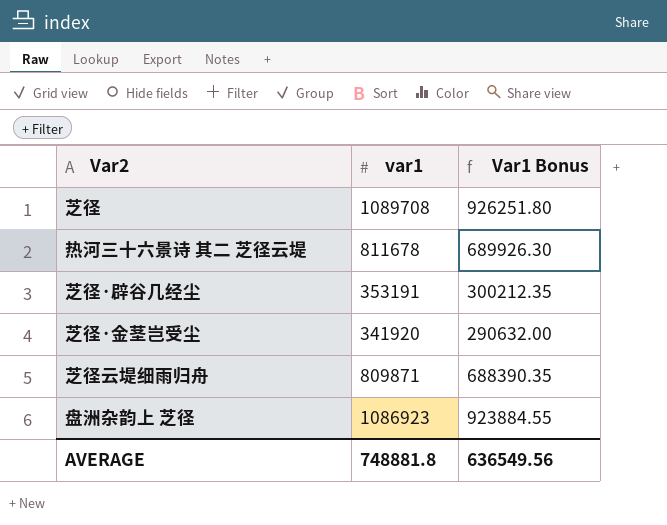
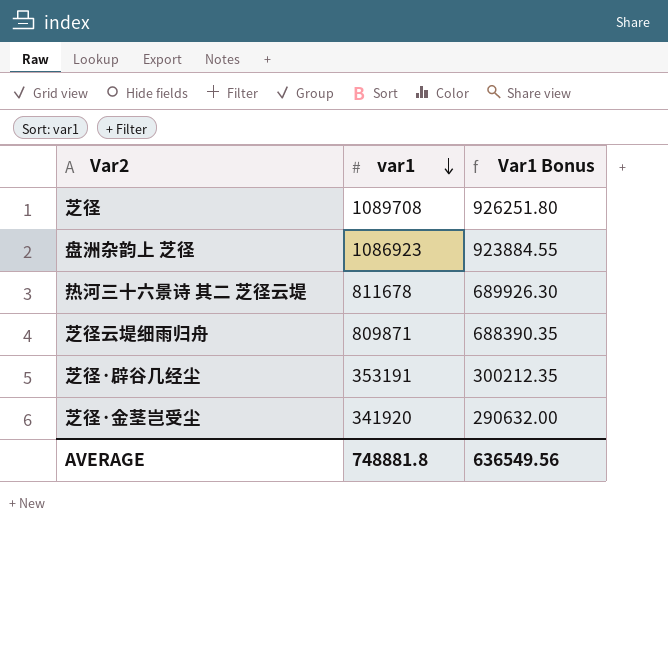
row order: none -> var1 descending

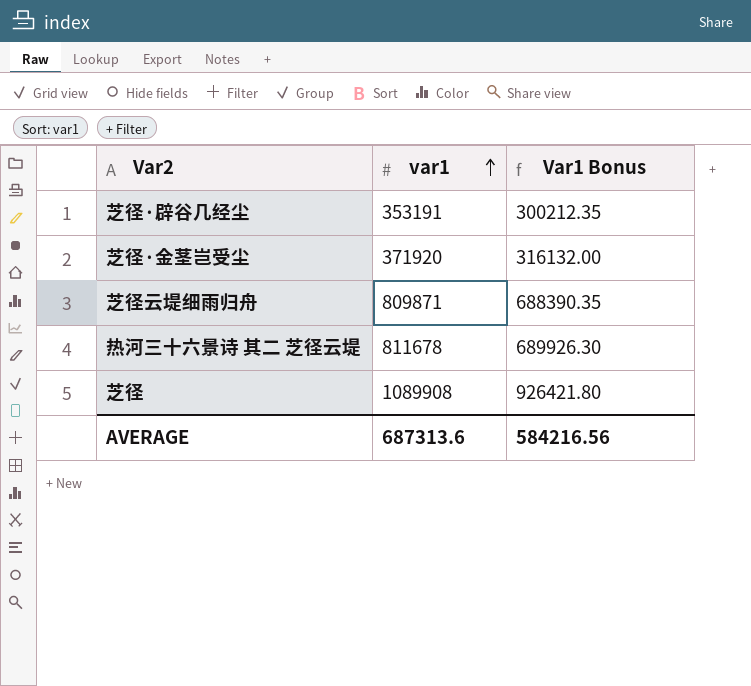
row order: var1 descending -> var1 ascending
row 盘洲杂韵上 芝径: 1086923 | 923884.55 -> none
芝径·金茎岂受尘 | var1: 341920 -> 371920
芝径·金茎岂受尘 | Var1 Bonus: 290632.00 -> 316132.00
芝径 | var1: 1089708 -> 1089908
芝径 | Var1 Bonus: 926251.80 -> 926421.80
AVERAGE | var1: 748881.8 -> 687313.6
AVERAGE | Var1 Bonus: 636549.56 -> 584216.56

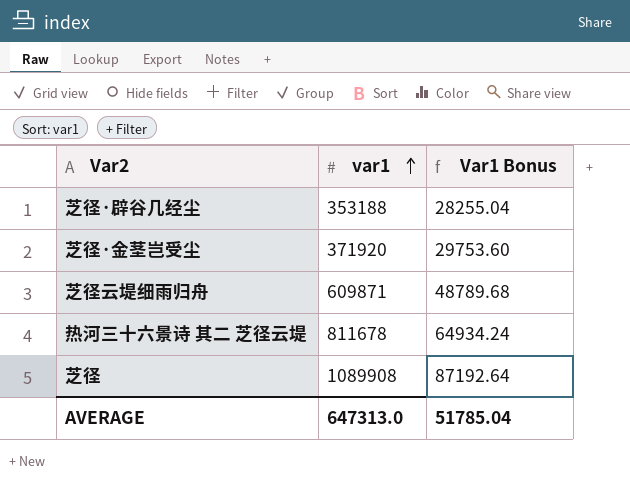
column Var1 Bonus | formula: [var1] * 0.85 -> [var1] * 0.08
芝径·辟谷几经尘 | var1: 353191 -> 353188
芝径云堤细雨归舟 | var1: 809871 -> 609871
AVERAGE | var1: 687313.6 -> 647313.0
AVERAGE | Var1 Bonus: 584216.56 -> 51785.04

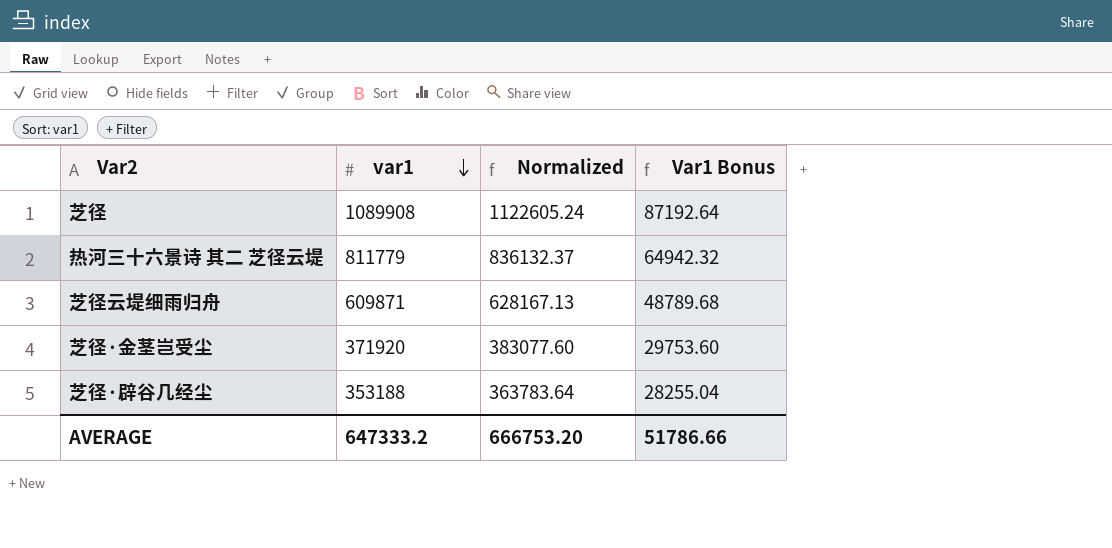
row order: var1 ascending -> var1 descending
column Normalized | formula: none -> [var1] * 1.03
热河三十六景诗 其二 芝径云堤 | var1: 811678 -> 811779
热河三十六景诗 其二 芝径云堤 | Var1 Bonus: 64934.24 -> 64942.32
AVERAGE | var1: 647313.0 -> 647333.2
AVERAGE | Var1 Bonus: 51785.04 -> 51786.66

